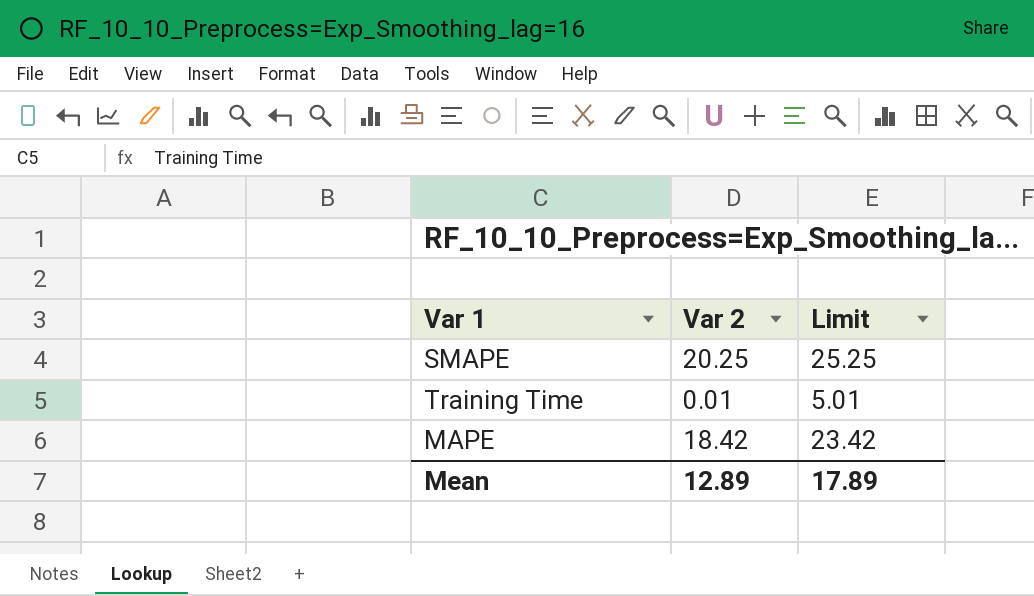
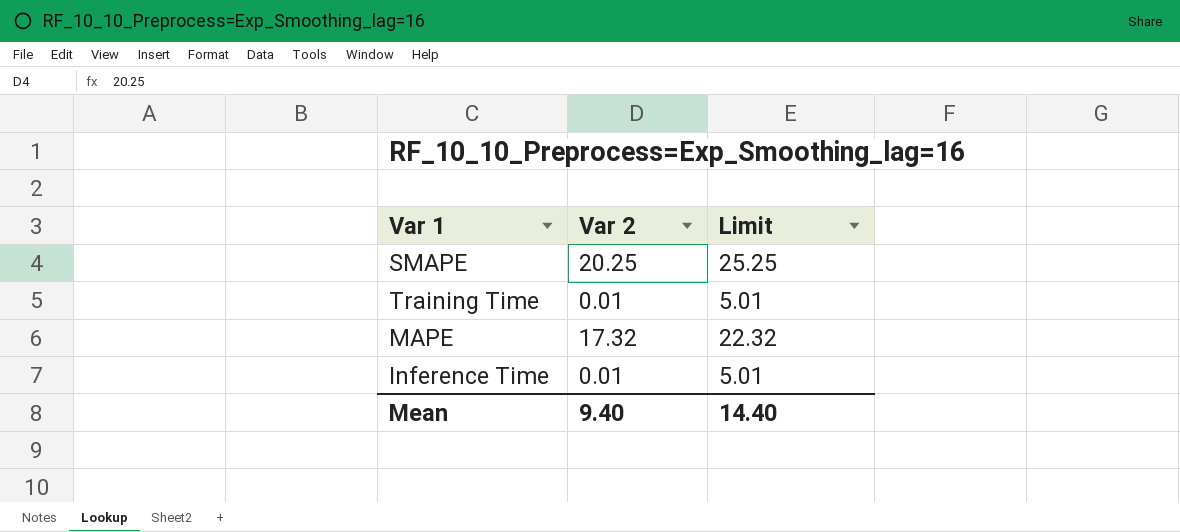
MAPE | Var 2: 18.42 -> 17.32
MAPE | Limit: 23.42 -> 22.32
row Inference Time: none -> 0.01 | 5.01
Mean | Var 2: 12.89 -> 9.40
Mean | Limit: 17.89 -> 14.40

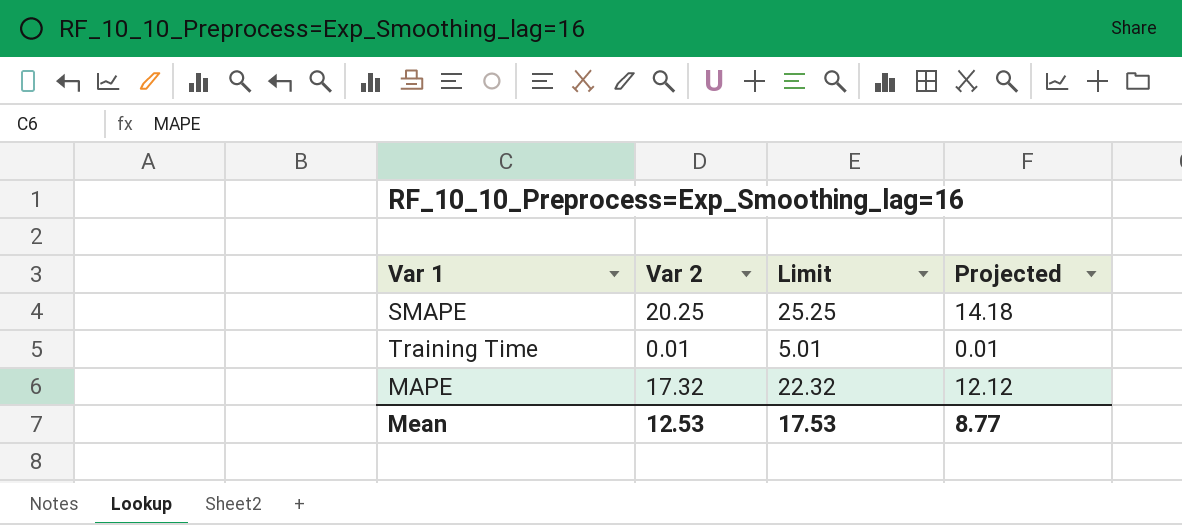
column Projected | formula: none -> [Var 2] * 0.7
row Inference Time: 0.01 | 5.01 -> none
Mean | Var 2: 9.40 -> 12.53
Mean | Limit: 14.40 -> 17.53

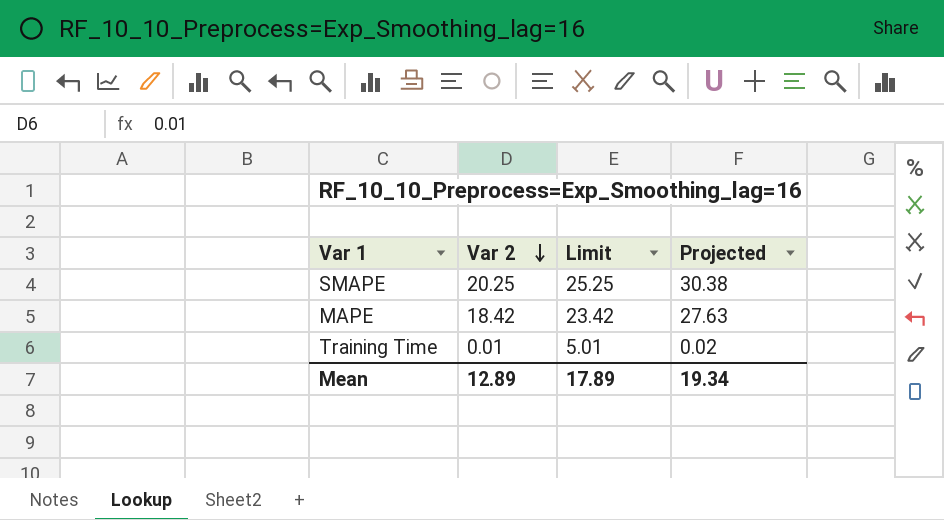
row order: none -> Var 2 descending
column Projected | formula: [Var 2] * 0.7 -> [Var 2] * 1.5
MAPE | Var 2: 17.32 -> 18.42
MAPE | Limit: 22.32 -> 23.42
Mean | Var 2: 12.53 -> 12.89
Mean | Limit: 17.53 -> 17.89
Mean | Projected: 8.77 -> 19.34

